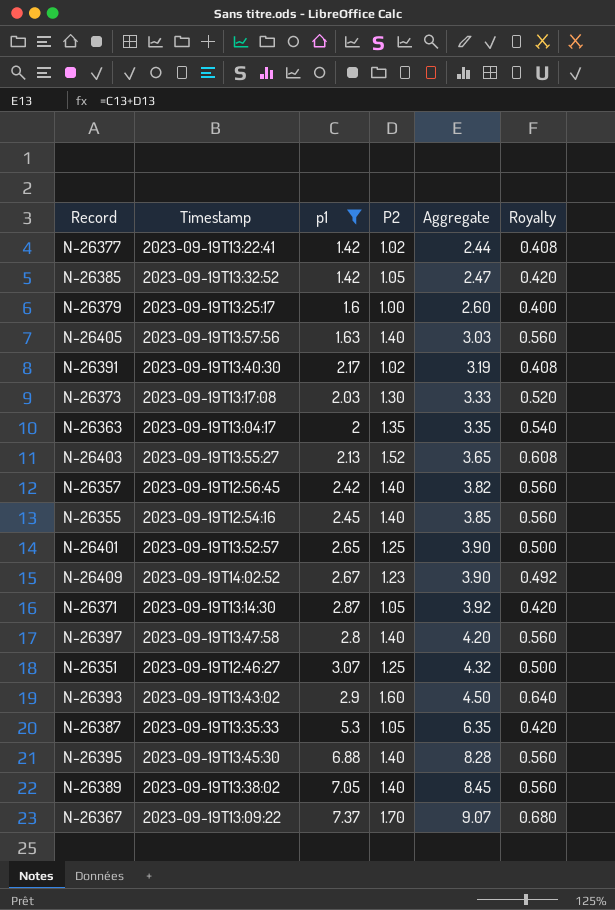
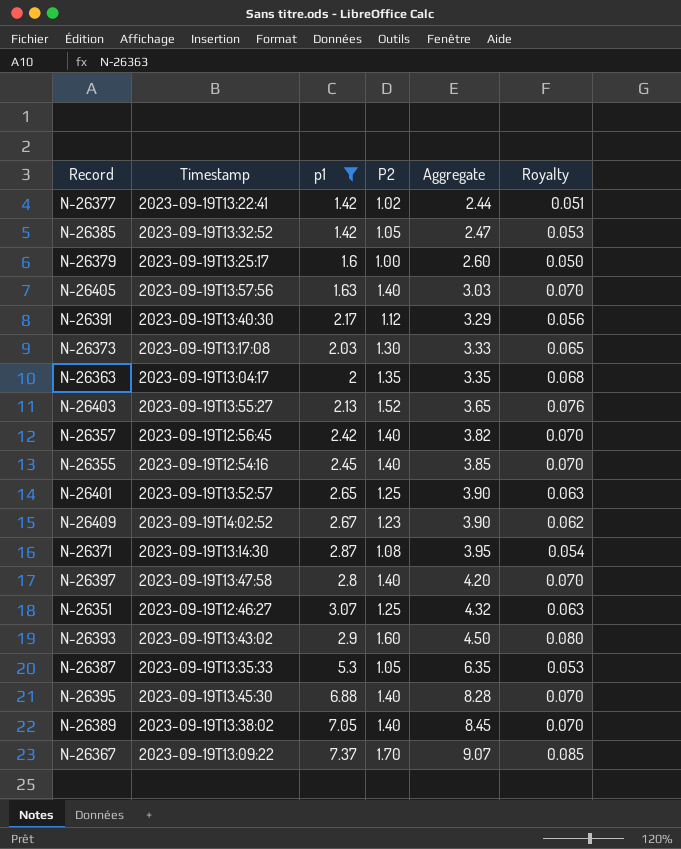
column Royalty | formula: [P2] * 0.4 -> [P2] * 0.05
N-26391 | P2: 1.02 -> 1.12
N-26391 | Aggregate: 3.19 -> 3.29
N-26371 | P2: 1.05 -> 1.08
N-26371 | Aggregate: 3.92 -> 3.95

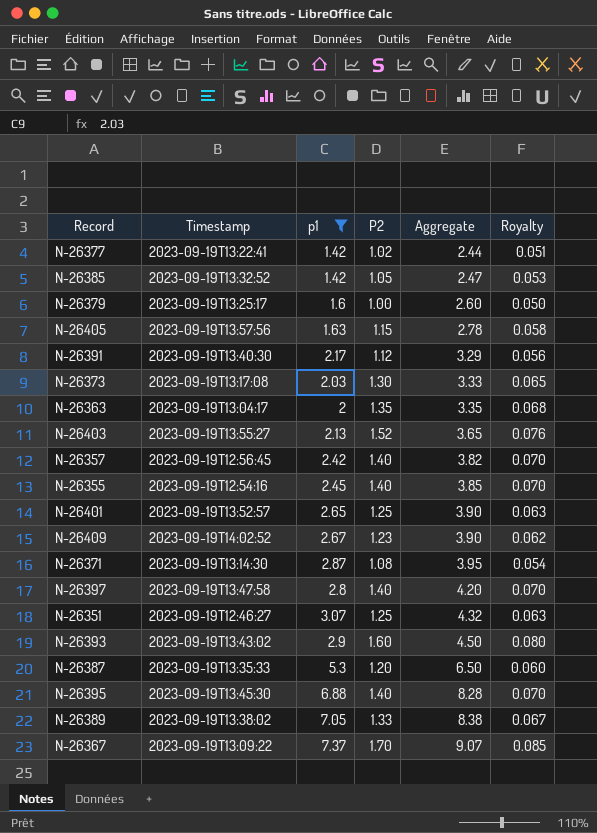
N-26405 | P2: 1.40 -> 1.15
N-26405 | Aggregate: 3.03 -> 2.78
N-26405 | Royalty: 0.070 -> 0.058
N-26387 | P2: 1.05 -> 1.20
N-26387 | Aggregate: 6.35 -> 6.50
N-26387 | Royalty: 0.053 -> 0.060
N-26389 | P2: 1.40 -> 1.33
N-26389 | Aggregate: 8.45 -> 8.38
N-26389 | Royalty: 0.070 -> 0.067

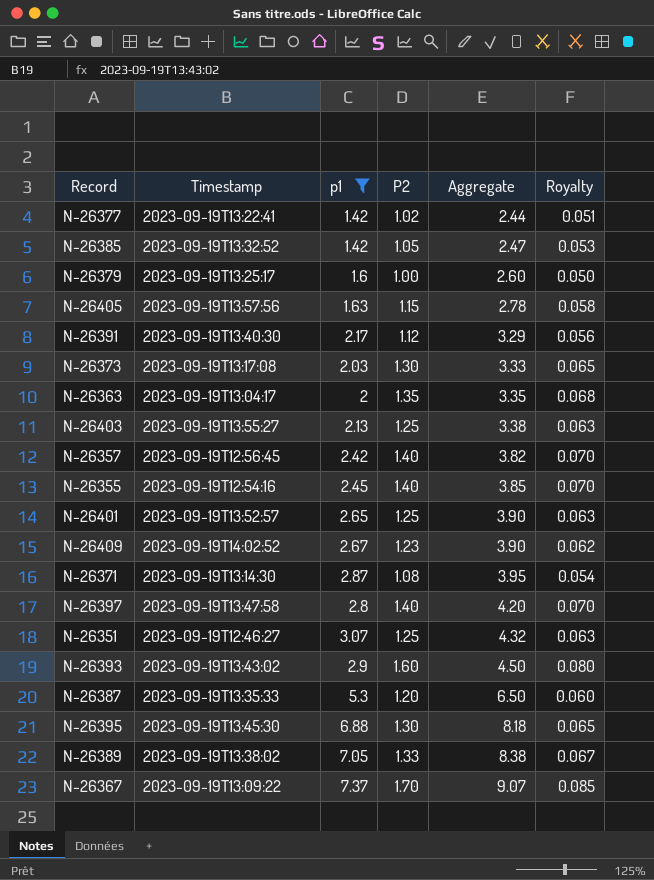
N-26403 | P2: 1.52 -> 1.25
N-26403 | Aggregate: 3.65 -> 3.38
N-26403 | Royalty: 0.076 -> 0.063
N-26395 | P2: 1.40 -> 1.30
N-26395 | Aggregate: 8.28 -> 8.18
N-26395 | Royalty: 0.070 -> 0.065

